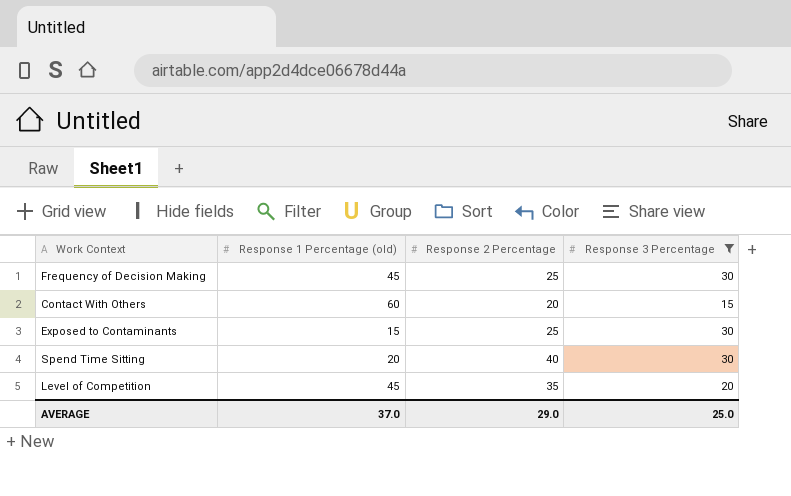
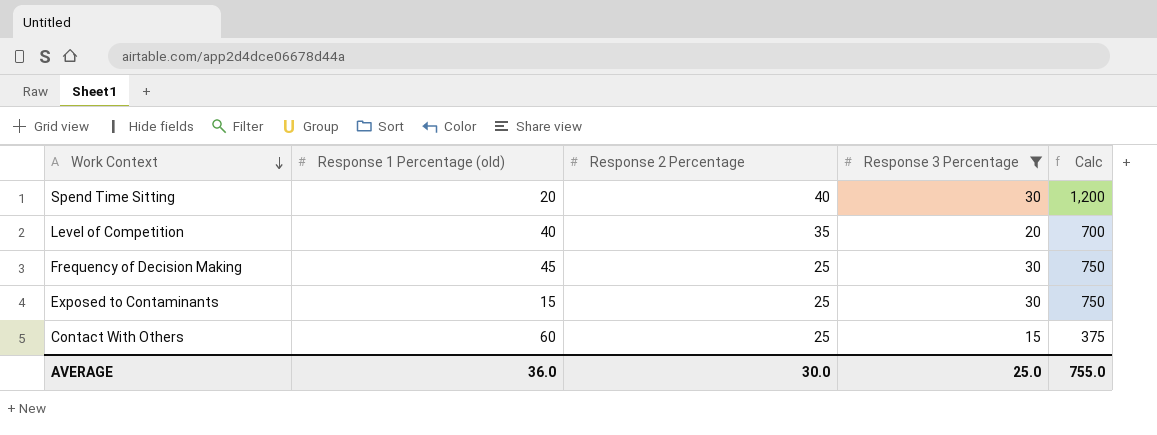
row order: none -> Work Context descending
column Calc | formula: none -> [Response 2 Percentage] * [Response 3 Percentage]
Level of Competition | Response 1 Percentage (old): 45 -> 40
Contact With Others | Response 2 Percentage: 20 -> 25
AVERAGE | Response 1 Percentage (old): 37.0 -> 36.0
AVERAGE | Response 2 Percentage: 29.0 -> 30.0

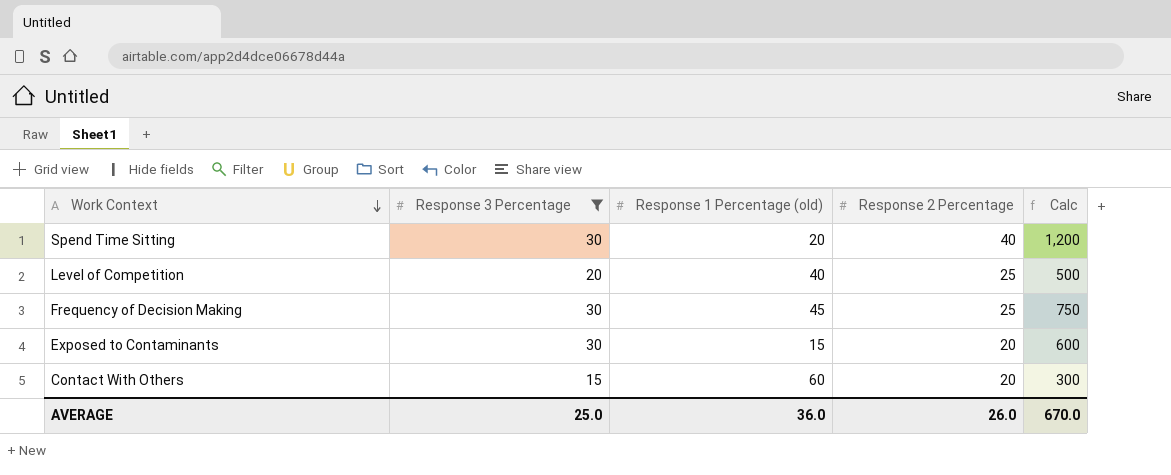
column Response 3 Percentage | position: 4 -> 2
Level of Competition | Response 2 Percentage: 35 -> 25
Level of Competition | Calc: 700 -> 500
Exposed to Contaminants | Response 2 Percentage: 25 -> 20
Exposed to Contaminants | Calc: 750 -> 600
Contact With Others | Response 2 Percentage: 25 -> 20
Contact With Others | Calc: 375 -> 300
AVERAGE | Response 2 Percentage: 30.0 -> 26.0
AVERAGE | Calc: 755.0 -> 670.0

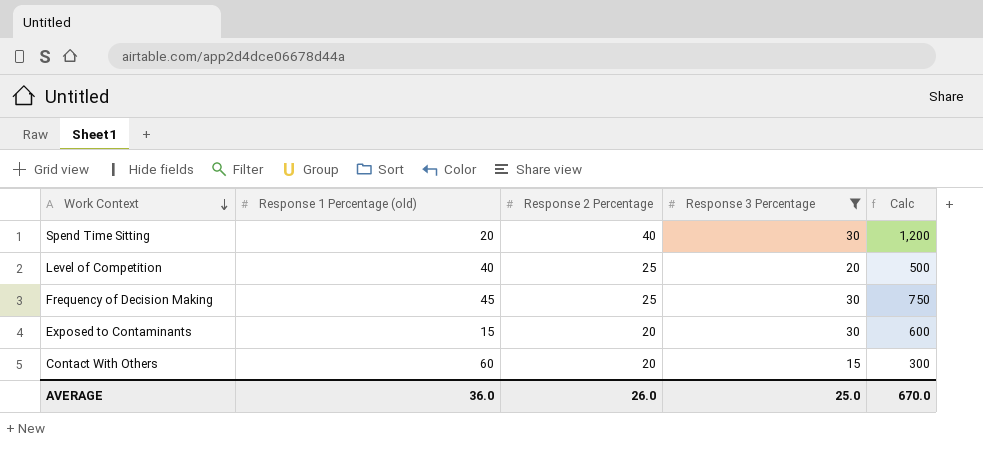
column Response 3 Percentage | position: 2 -> 4

